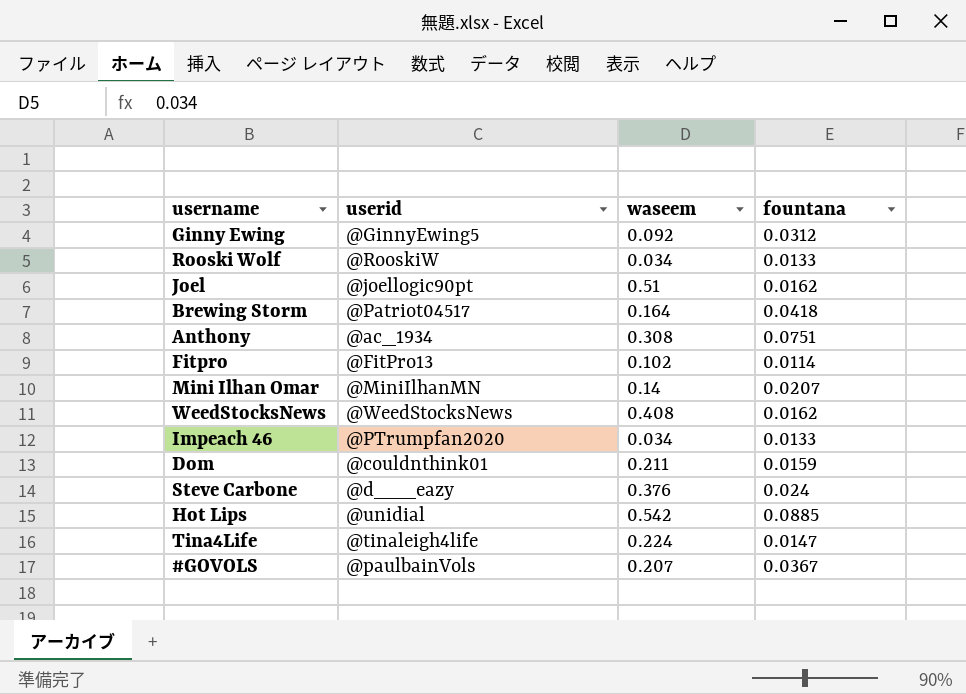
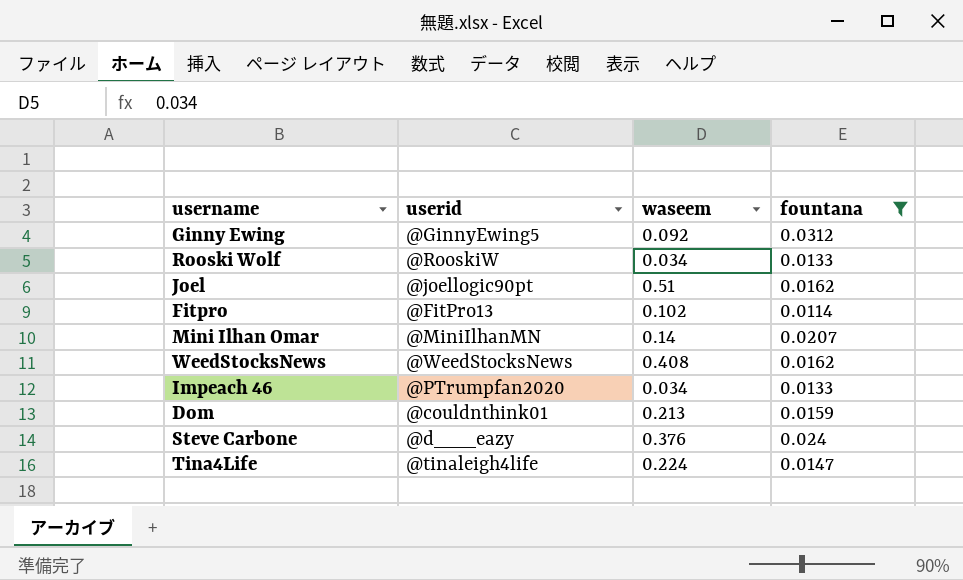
filter: none -> fountana <= 0.0312
Dom | waseem: 0.211 -> 0.213

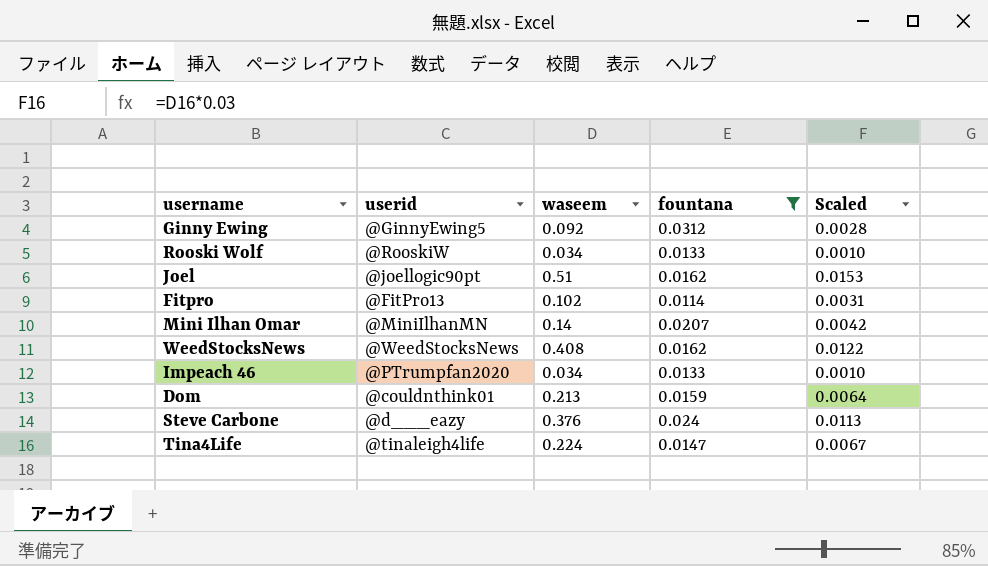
column Scaled | formula: none -> [waseem] * 0.03

